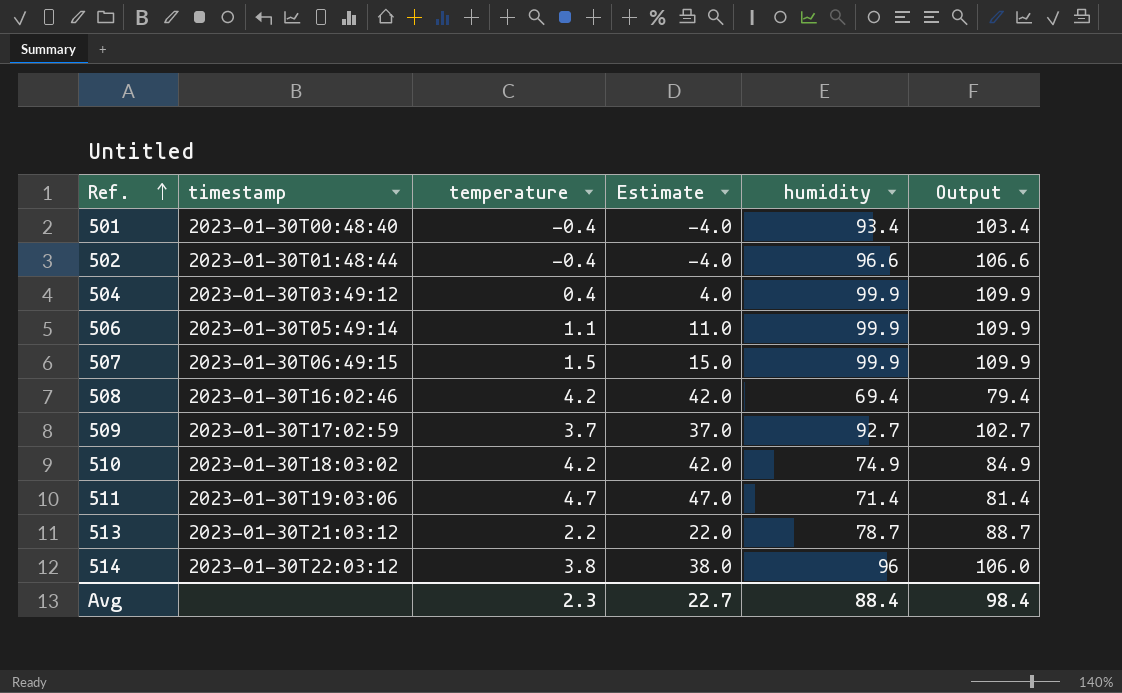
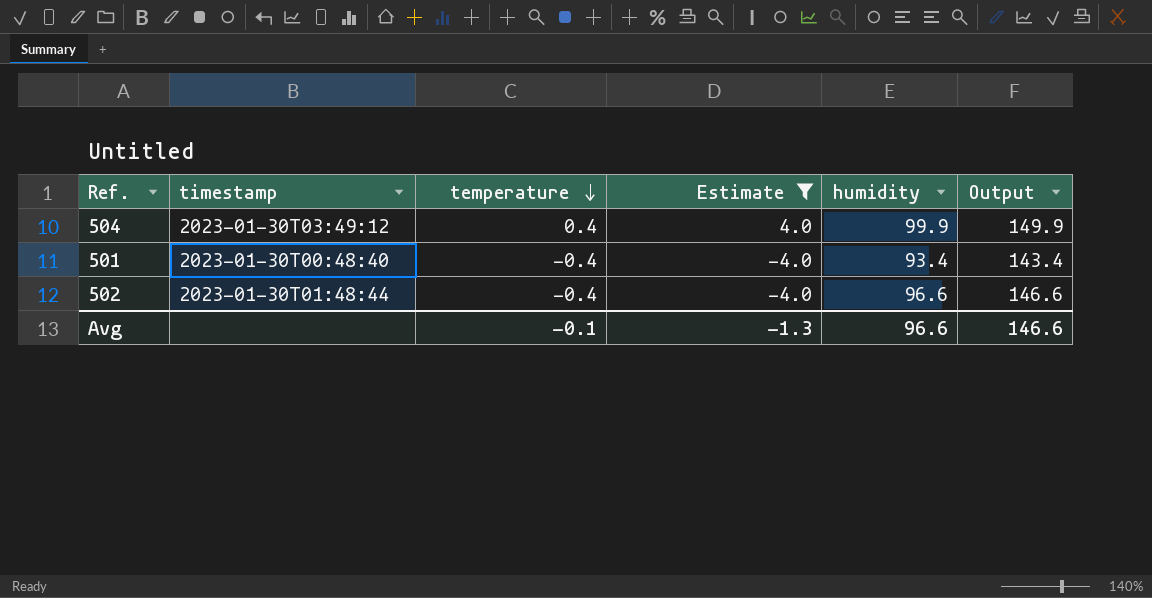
filter: none -> Estimate <= 4.0
row order: Ref. ascending -> temperature descending
column Output | formula: [humidity] + 10 -> [humidity] + 50
Avg | temperature: 2.3 -> -0.1
Avg | Estimate: 22.7 -> -1.3
Avg | humidity: 88.4 -> 96.6
Avg | Output: 98.4 -> 146.6

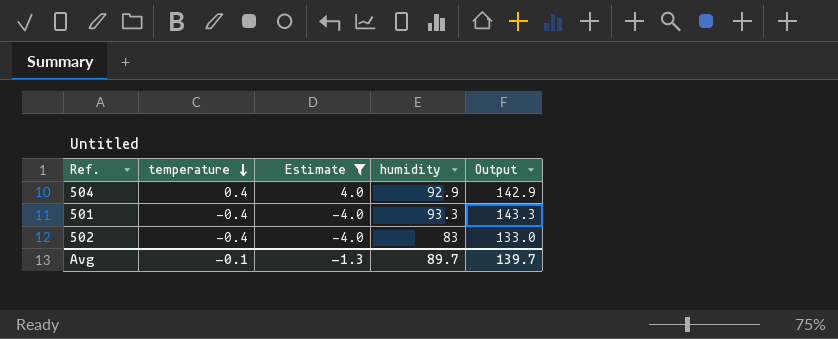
column timestamp | position: 2 -> none
504 | humidity: 99.9 -> 92.9
504 | Output: 149.9 -> 142.9
501 | humidity: 93.4 -> 93.3
501 | Output: 143.4 -> 143.3
502 | humidity: 96.6 -> 83
502 | Output: 146.6 -> 133.0
Avg | humidity: 96.6 -> 89.7
Avg | Output: 146.6 -> 139.7

